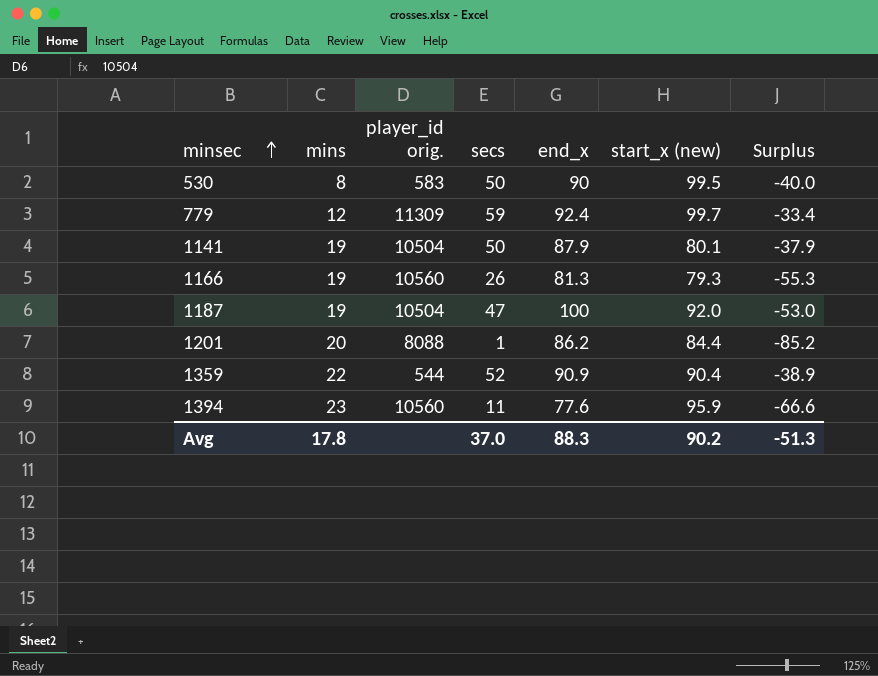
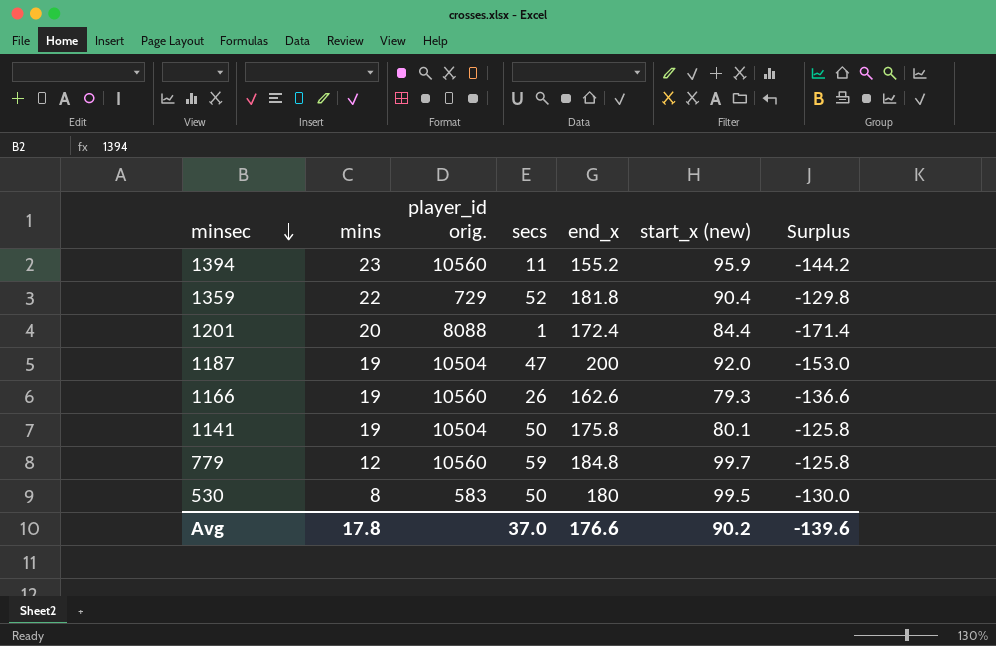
row order: minsec ascending -> minsec descending
1394 | end_x: 77.6 -> 155.2
1394 | Surplus: -66.6 -> -144.2
1359 | player_id orig.: 544 -> 729
1359 | end_x: 90.9 -> 181.8
1359 | Surplus: -38.9 -> -129.8
1201 | end_x: 86.2 -> 172.4
1201 | Surplus: -85.2 -> -171.4
1187 | end_x: 100 -> 200
1187 | Surplus: -53.0 -> -153.0
1166 | end_x: 81.3 -> 162.6
1166 | Surplus: -55.3 -> -136.6
1141 | end_x: 87.9 -> 175.8
1141 | Surplus: -37.9 -> -125.8
779 | player_id orig.: 11309 -> 10560
779 | end_x: 92.4 -> 184.8
779 | Surplus: -33.4 -> -125.8
530 | end_x: 90 -> 180
530 | Surplus: -40.0 -> -130.0
Avg | end_x: 88.3 -> 176.6
Avg | Surplus: -51.3 -> -139.6

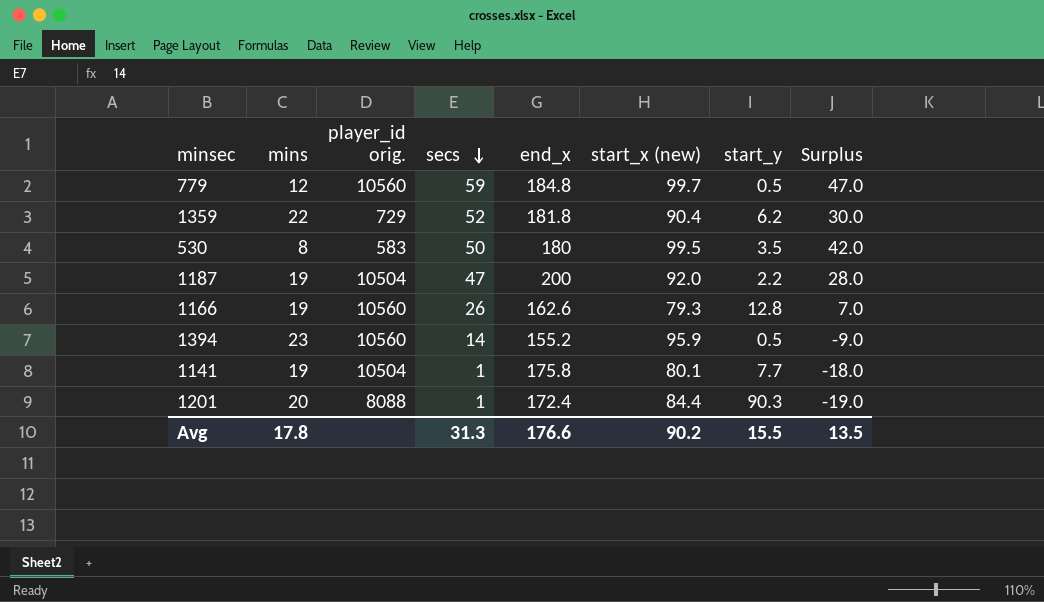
row order: minsec descending -> secs descending
column start_y | position: none -> 7
column Surplus | formula: [secs] - [end_x] -> [secs] - [mins]
1394 | secs: 11 -> 14
1141 | secs: 50 -> 1
Avg | secs: 37.0 -> 31.3
Avg | Surplus: -139.6 -> 13.5

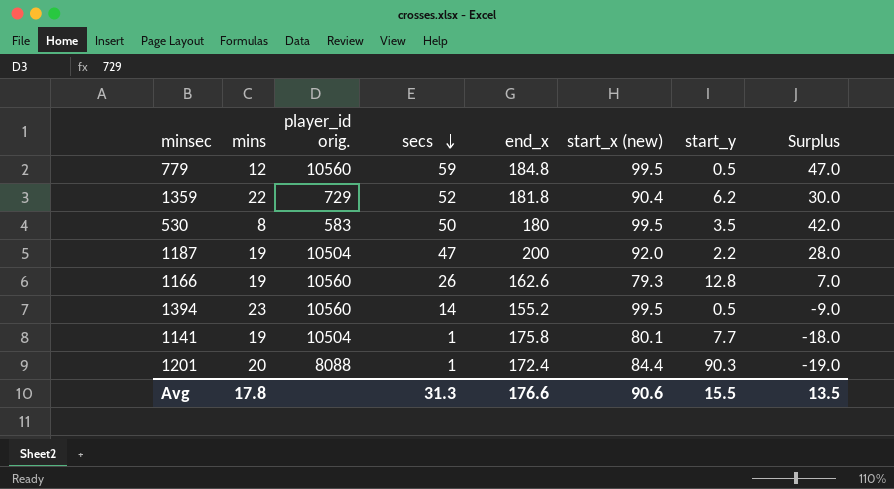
779 | start_x (new): 99.7 -> 99.5
1394 | start_x (new): 95.9 -> 99.5
Avg | start_x (new): 90.2 -> 90.6

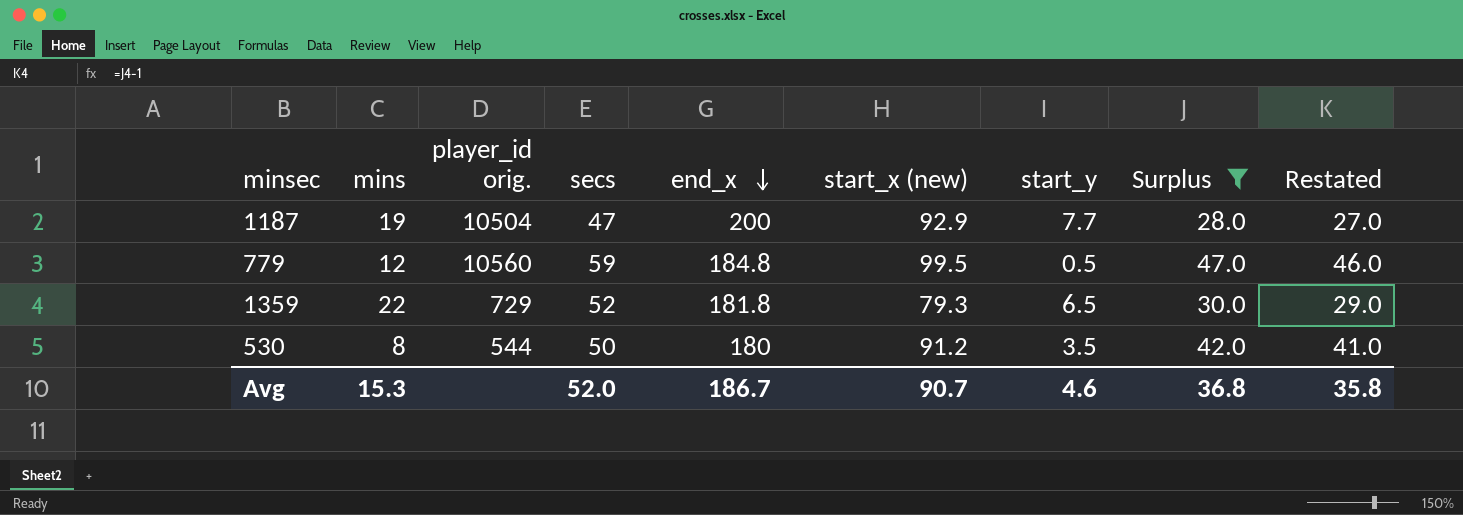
filter: none -> Surplus >= 28.0
row order: secs descending -> end_x descending
column Restated | formula: none -> [Surplus] - 1
1187 | start_x (new): 92.0 -> 92.9
1187 | start_y: 2.2 -> 7.7
1359 | start_x (new): 90.4 -> 79.3
1359 | start_y: 6.2 -> 6.5
530 | player_id orig.: 583 -> 544
530 | start_x (new): 99.5 -> 91.2
Avg | mins: 17.8 -> 15.3
Avg | secs: 31.3 -> 52.0
Avg | end_x: 176.6 -> 186.7
Avg | start_x (new): 90.6 -> 90.7
Avg | start_y: 15.5 -> 4.6
Avg | Surplus: 13.5 -> 36.8

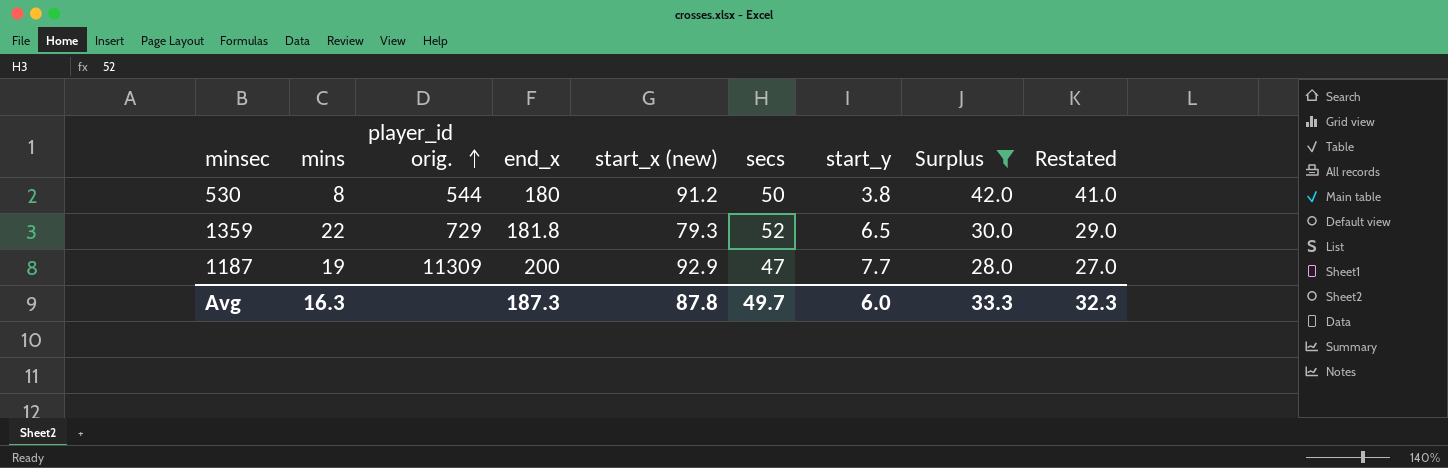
row order: end_x descending -> player_id orig. ascending
column secs | position: 4 -> 6
row 779: 12 | 10560 | 59 | 184.8 | 99.5 | 0.5 | 47.0 | 46.0 -> none
530 | start_y: 3.5 -> 3.8
1187 | player_id orig.: 10504 -> 11309
Avg | mins: 15.3 -> 16.3
Avg | end_x: 186.7 -> 187.3
Avg | start_x (new): 90.7 -> 87.8
Avg | secs: 52.0 -> 49.7
Avg | start_y: 4.6 -> 6.0
Avg | Surplus: 36.8 -> 33.3
Avg | Restated: 35.8 -> 32.3

